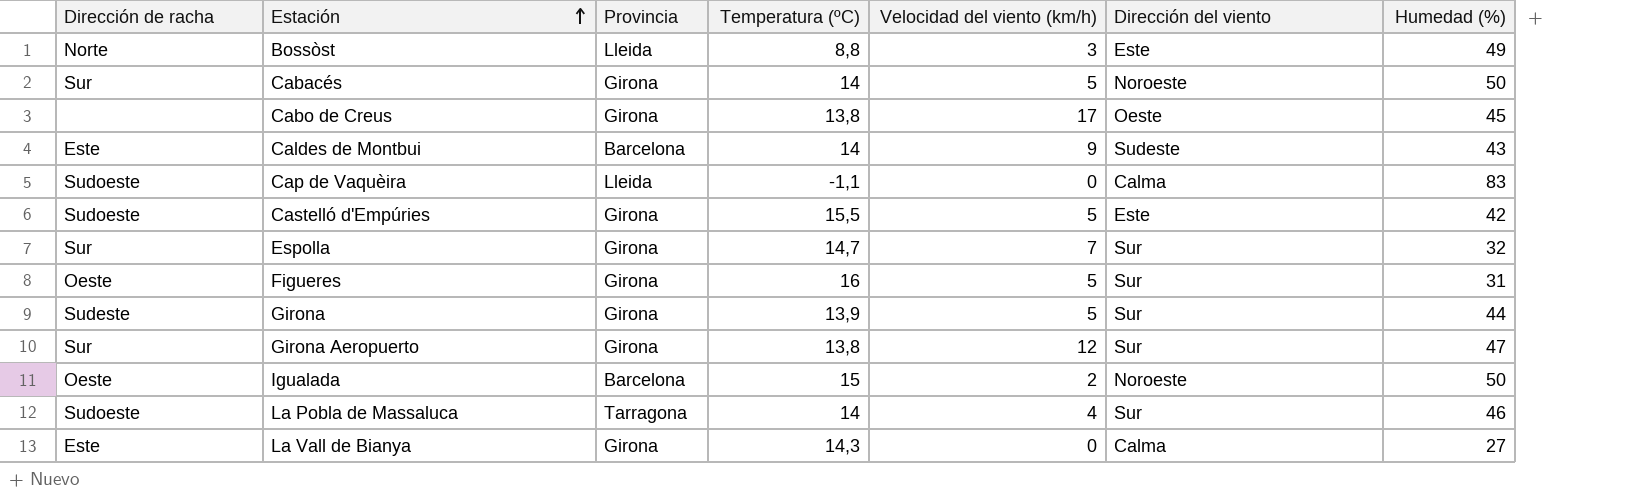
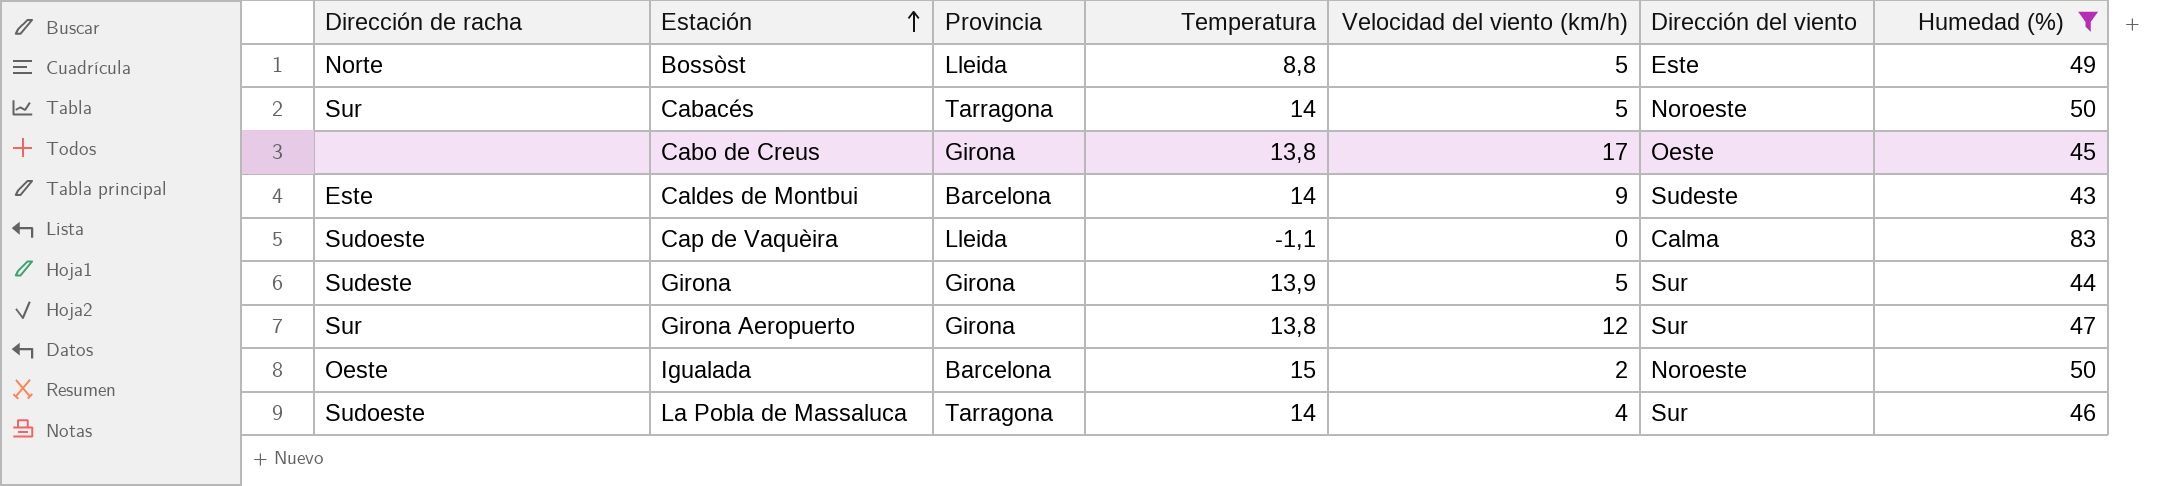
filter: none -> Humedad (%) >= 43
column name: Temperatura (ºC) -> Temperatura
Bossòst | Velocidad del viento (km/h): 3 -> 5
Cabacés | Provincia: Girona -> Tarragona

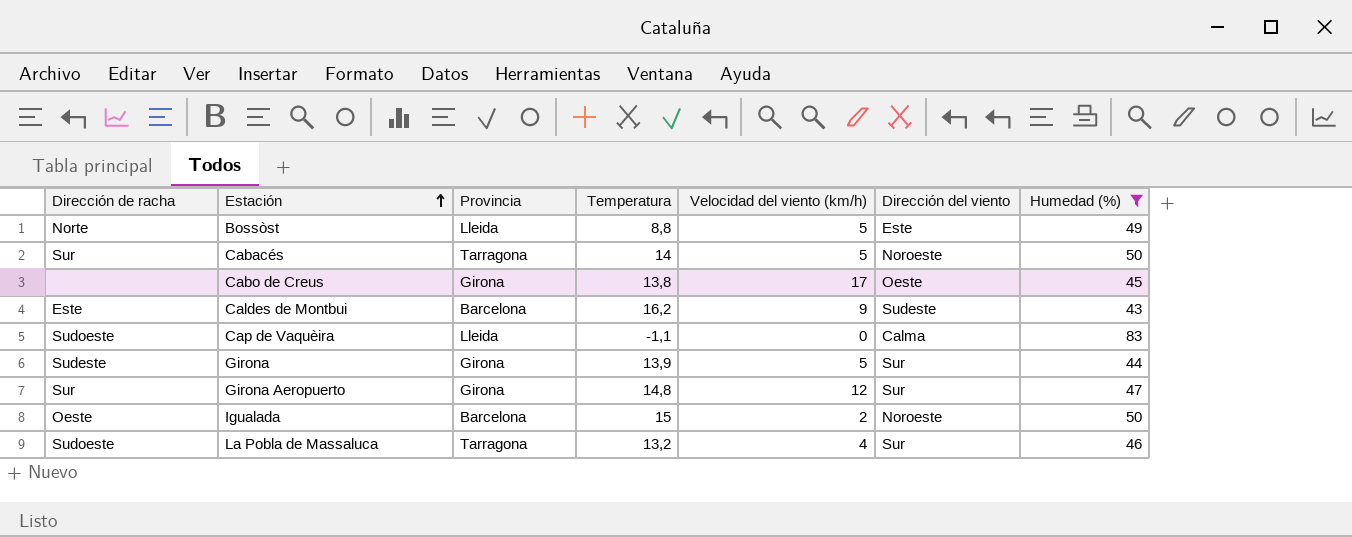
Caldes de Montbui | Temperatura: 14 -> 16,2
Girona Aeropuerto | Temperatura: 13,8 -> 14,8
La Pobla de Massaluca | Temperatura: 14 -> 13,2

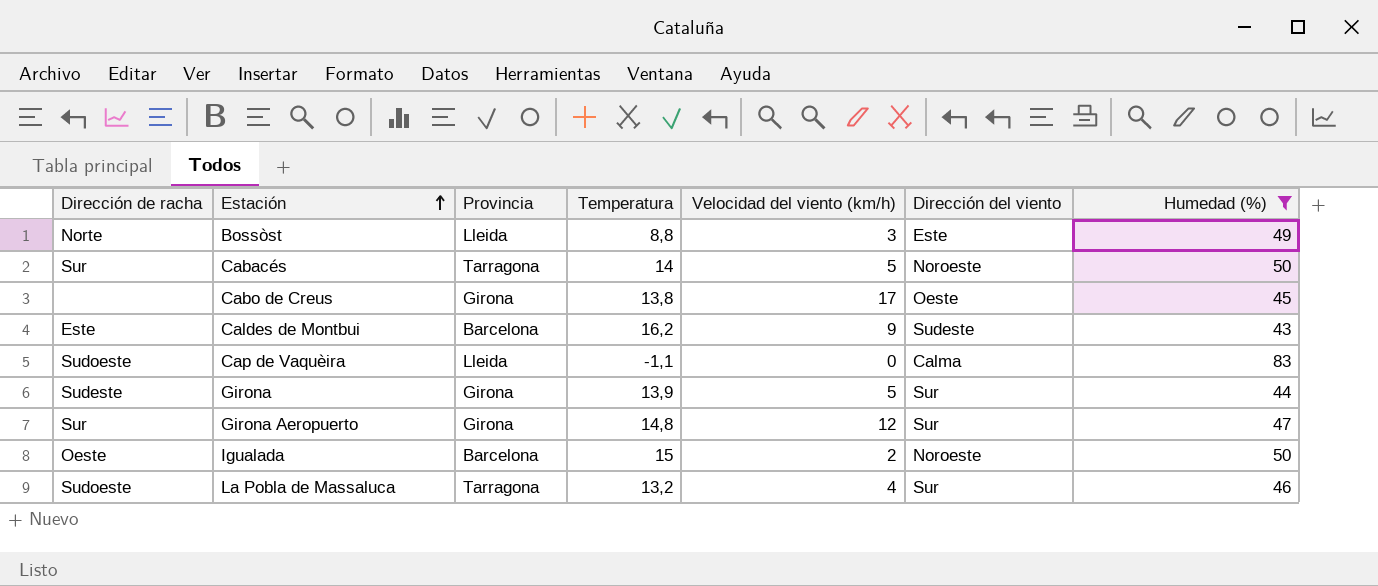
Bossòst | Velocidad del viento (km/h): 5 -> 3

